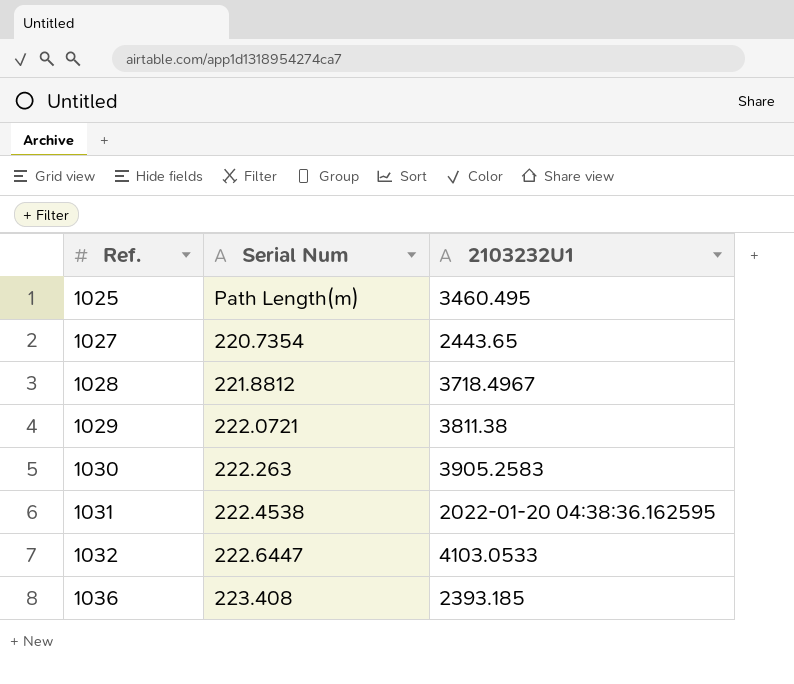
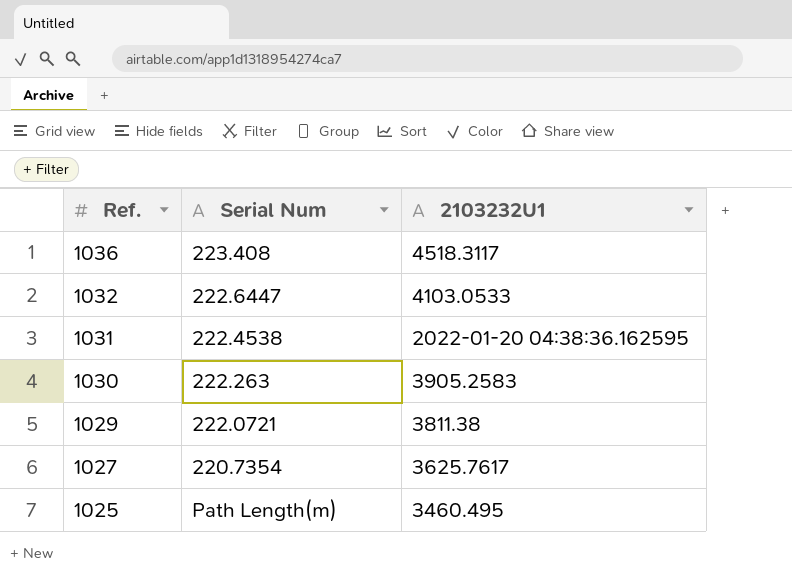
row order: Ref. ascending -> Ref. descending
row 1028: 221.8812 | 3718.4967 -> none
1036 | 2103232U1: 2393.185 -> 4518.3117
1027 | 2103232U1: 2443.65 -> 3625.7617

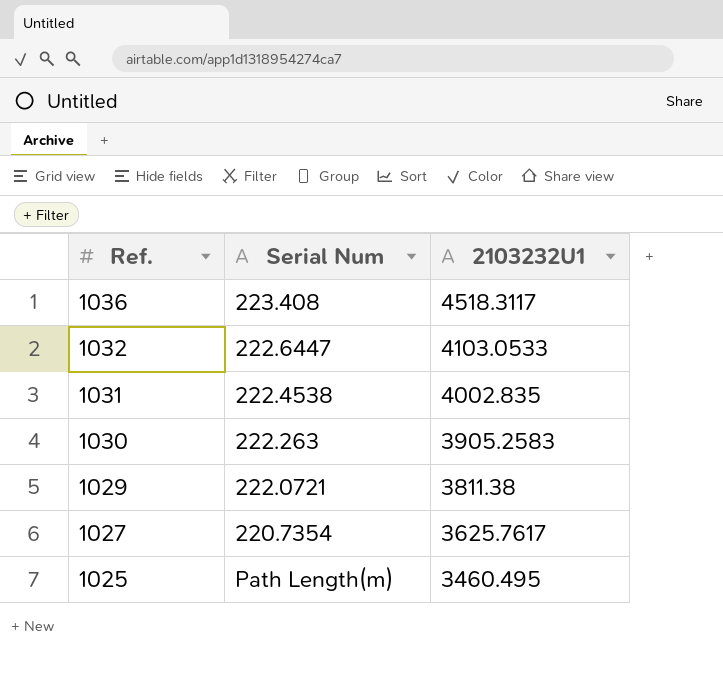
1031 | 2103232U1: 2022-01-20 04:38:36.162595 -> 4002.835

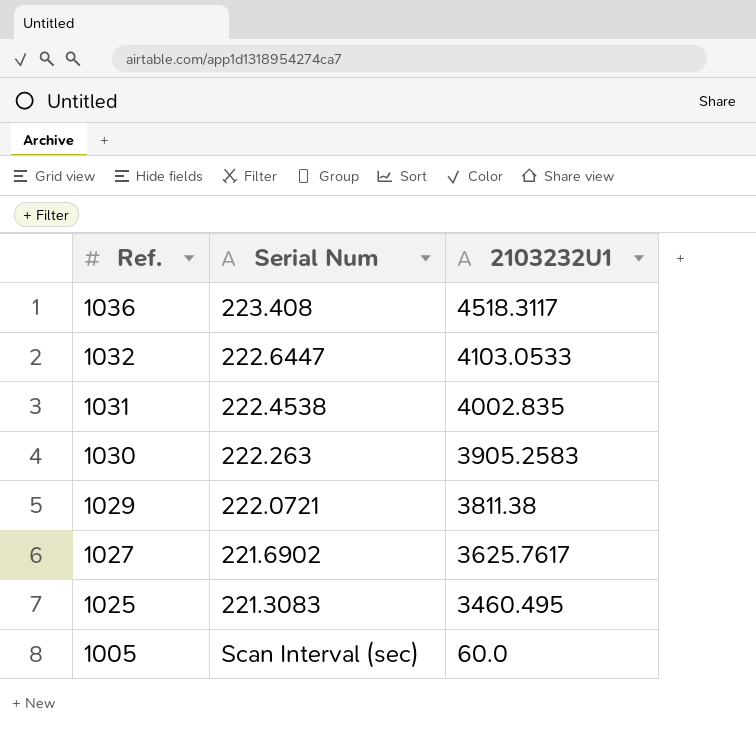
1027 | Serial Num: 220.7354 -> 221.6902
1025 | Serial Num: Path Length(m) -> 221.3083
row 1005: none -> Scan Interval (sec) | 60.0

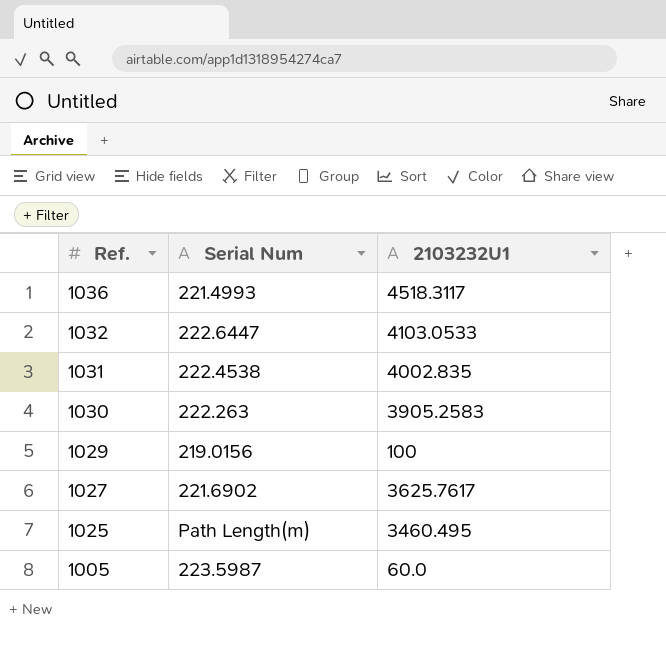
1036 | Serial Num: 223.408 -> 221.4993
1029 | Serial Num: 222.0721 -> 219.0156
1029 | 2103232U1: 3811.38 -> 100
1025 | Serial Num: 221.3083 -> Path Length(m)
1005 | Serial Num: Scan Interval (sec) -> 223.5987

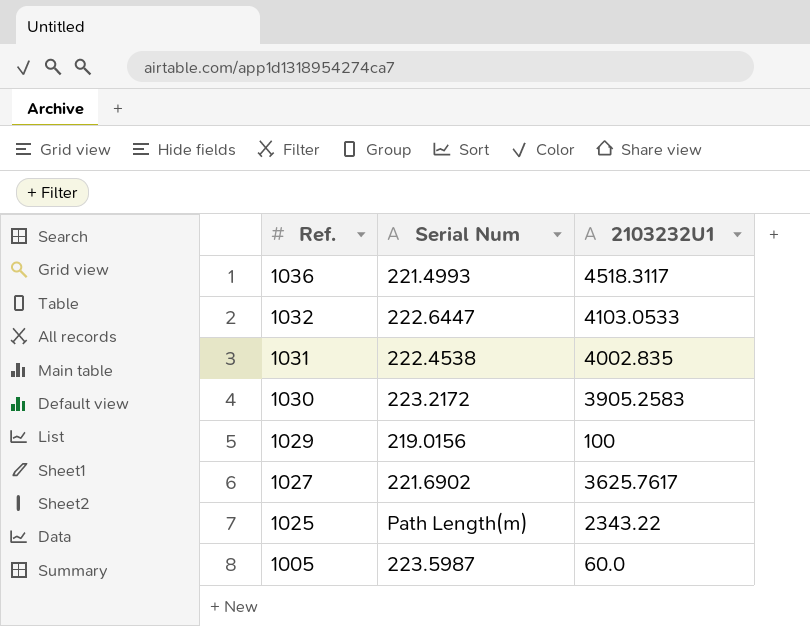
1030 | Serial Num: 222.263 -> 223.2172
1025 | 2103232U1: 3460.495 -> 2343.22

